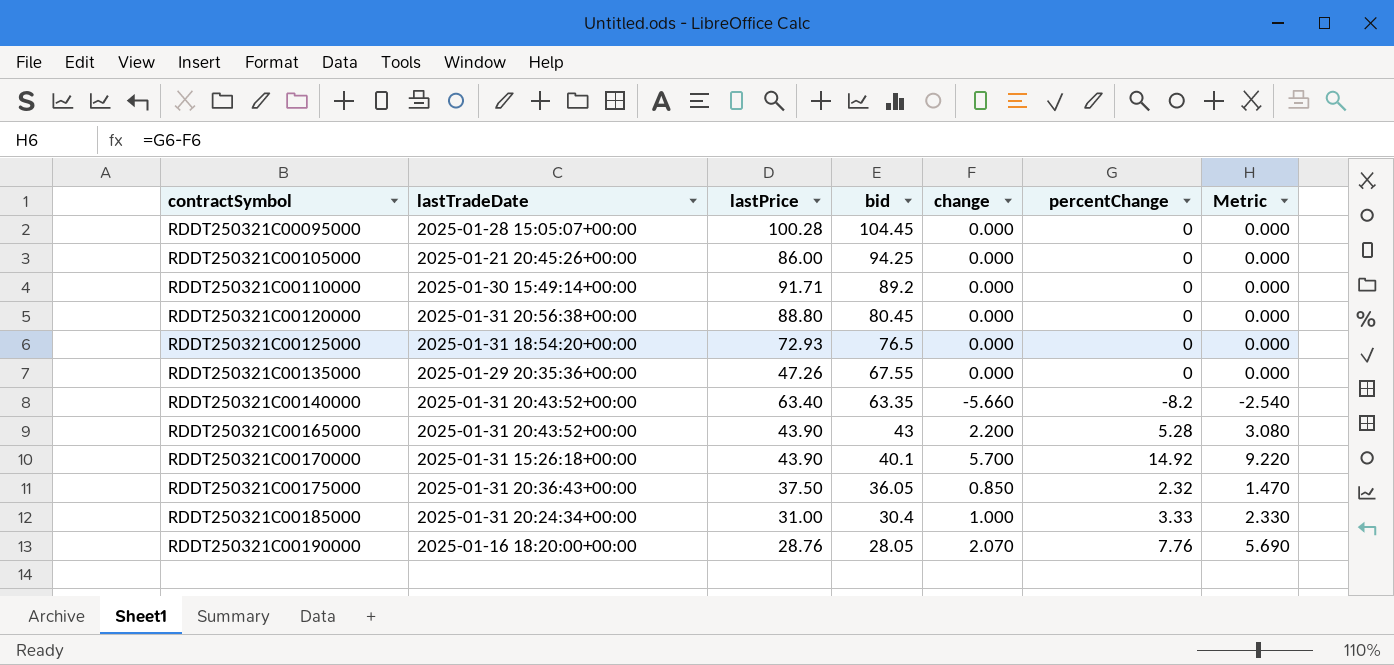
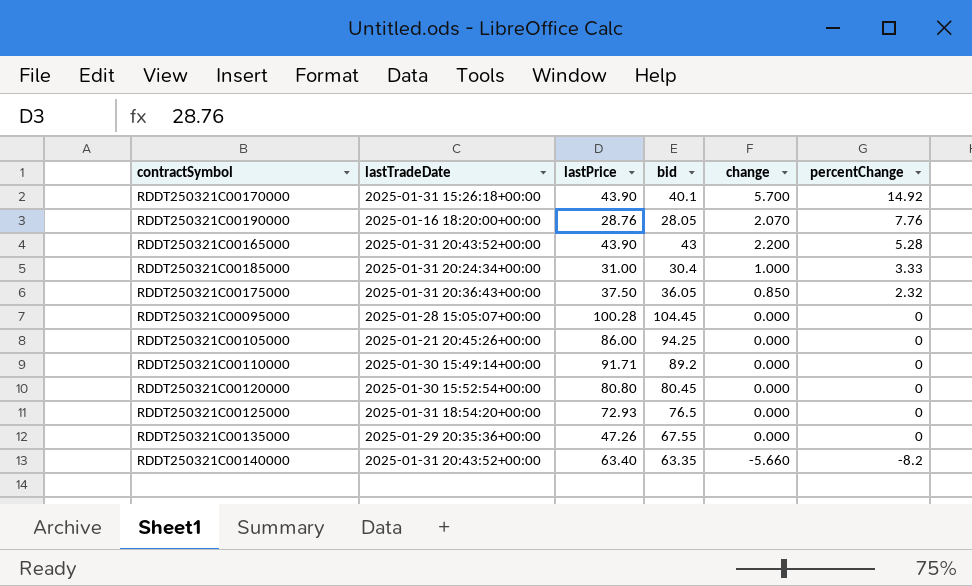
row order: contractSymbol ascending -> percentChange descending
column Metric | formula: [percentChange] - [change] -> none
RDDT250321C00120000 | lastTradeDate: 2025-01-31 20:56:38+00:00 -> 2025-01-30 15:52:54+00:00
RDDT250321C00120000 | lastPrice: 88.80 -> 80.80

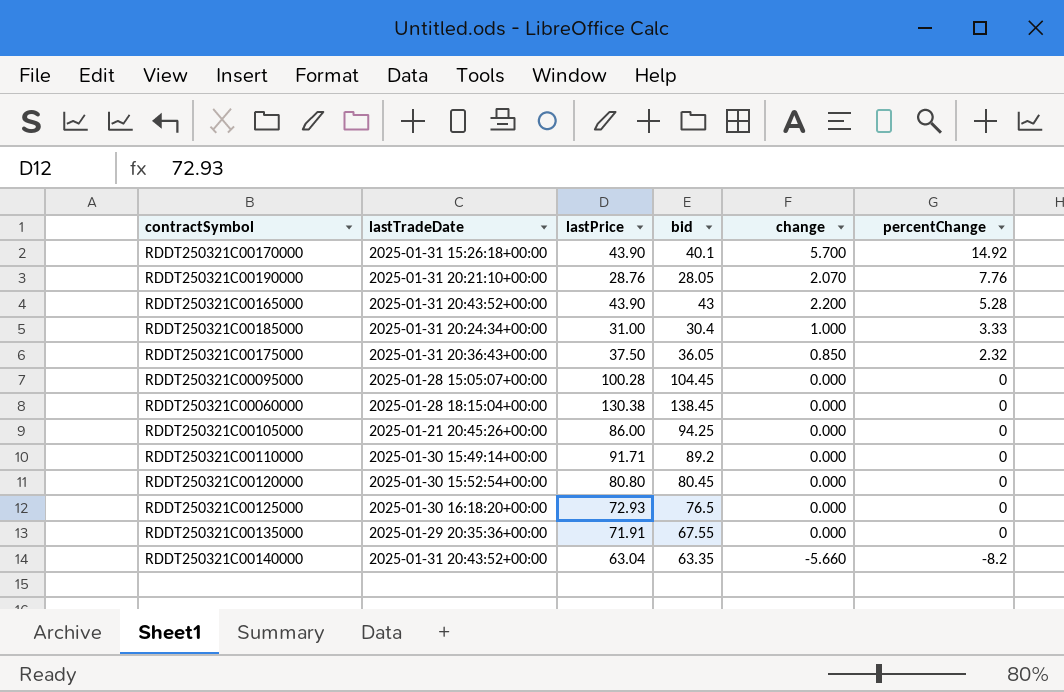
RDDT250321C00190000 | lastTradeDate: 2025-01-16 18:20:00+00:00 -> 2025-01-31 20:21:10+00:00
row RDDT250321C00060000: none -> 2025-01-28 18:15:04+00:00 | 130.38 | 138.45 | 0.000 | 0
RDDT250321C00125000 | lastTradeDate: 2025-01-31 18:54:20+00:00 -> 2025-01-30 16:18:20+00:00
RDDT250321C00135000 | lastPrice: 47.26 -> 71.91
RDDT250321C00140000 | lastPrice: 63.40 -> 63.04

